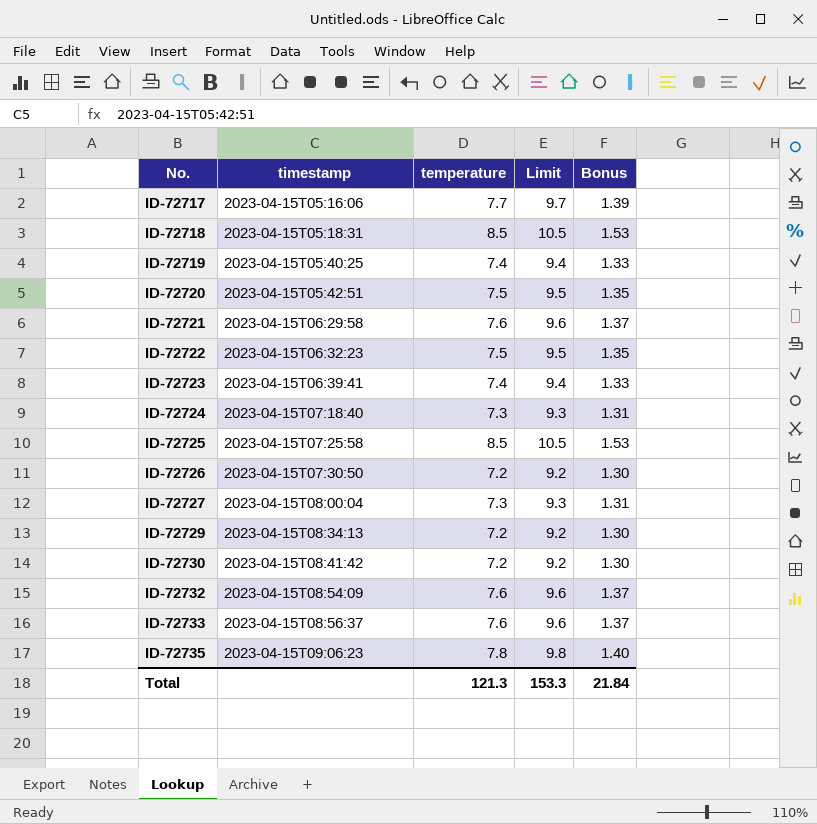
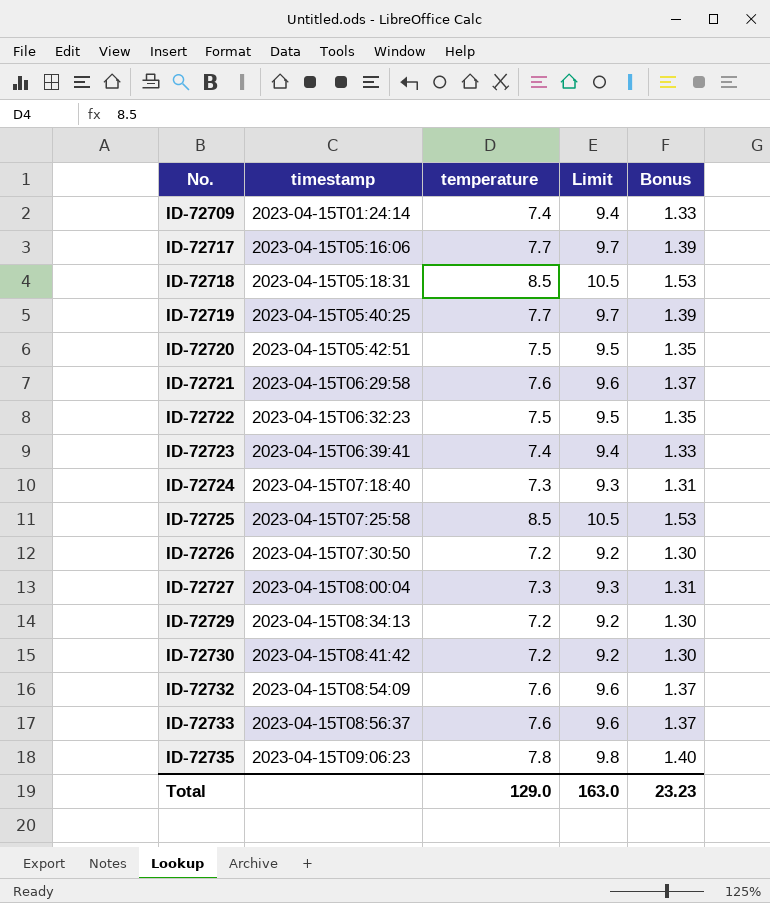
row ID-72709: none -> 2023-04-15T01:24:14 | 7.4 | 9.4 | 1.33
ID-72719 | temperature: 7.4 -> 7.7
ID-72719 | Limit: 9.4 -> 9.7
ID-72719 | Bonus: 1.33 -> 1.39
Total | temperature: 121.3 -> 129.0
Total | Limit: 153.3 -> 163.0
Total | Bonus: 21.84 -> 23.23

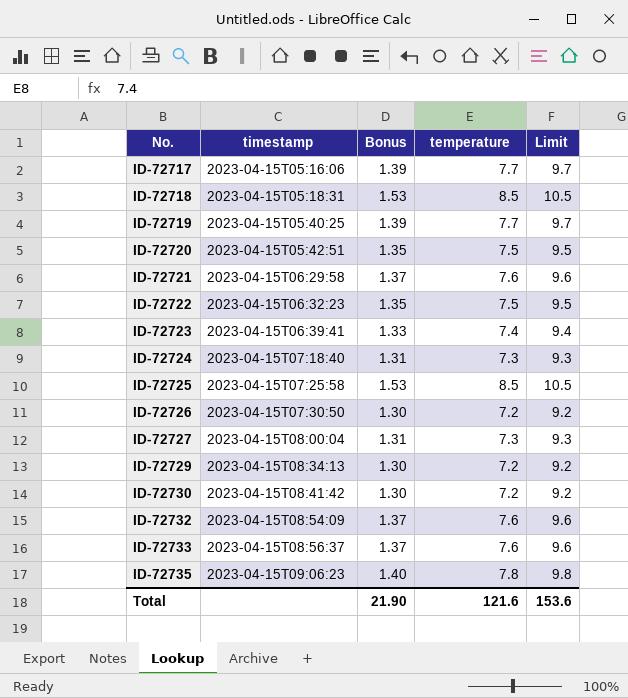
column Bonus | position: 5 -> 3
row ID-72709: 2023-04-15T01:24:14 | 7.4 | 9.4 | 1.33 -> none
Total | Bonus: 23.23 -> 21.90
Total | temperature: 129.0 -> 121.6
Total | Limit: 163.0 -> 153.6

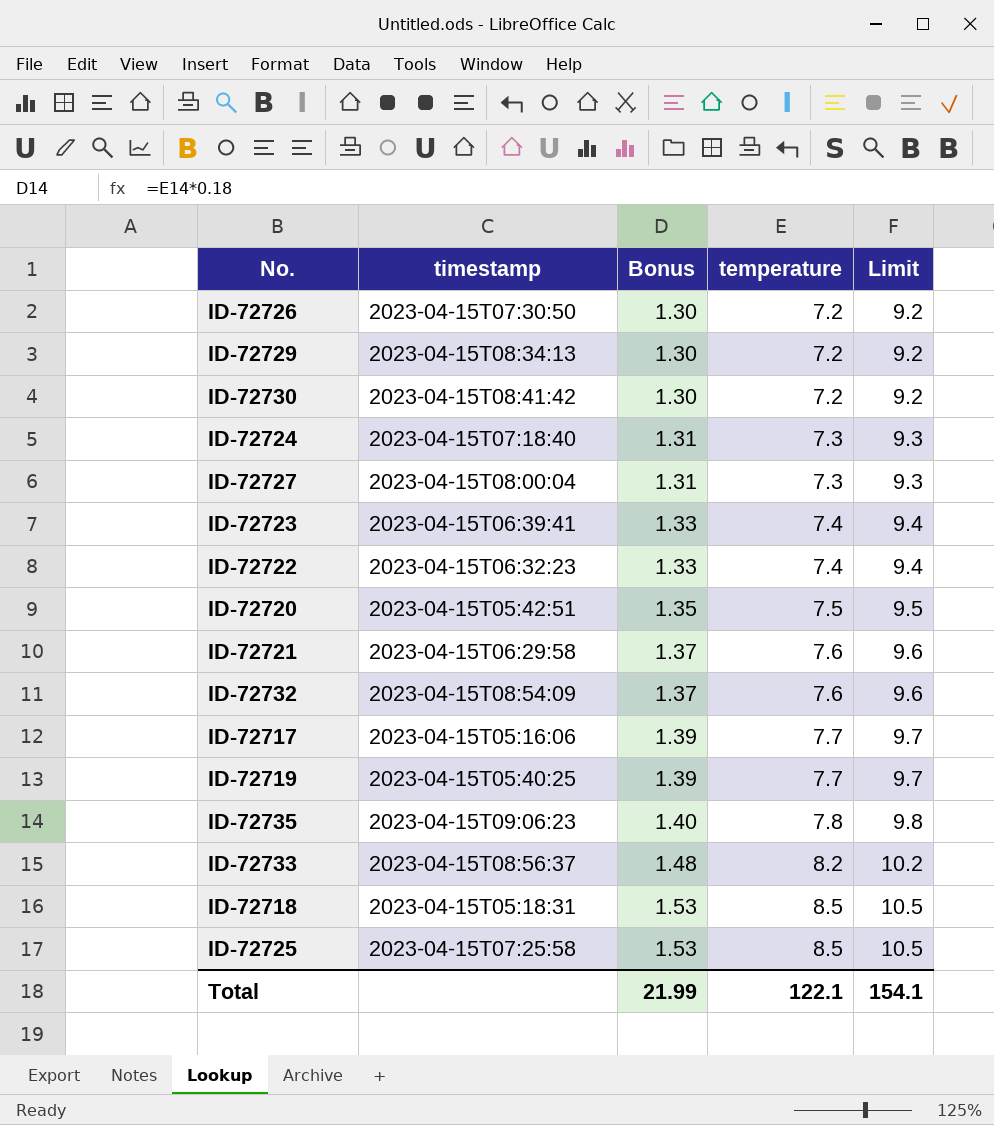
row order: No. ascending -> Bonus ascending
ID-72722 | Bonus: 1.35 -> 1.33
ID-72722 | temperature: 7.5 -> 7.4
ID-72722 | Limit: 9.5 -> 9.4
ID-72733 | Bonus: 1.37 -> 1.48
ID-72733 | temperature: 7.6 -> 8.2
ID-72733 | Limit: 9.6 -> 10.2
Total | Bonus: 21.90 -> 21.99
Total | temperature: 121.6 -> 122.1
Total | Limit: 153.6 -> 154.1

